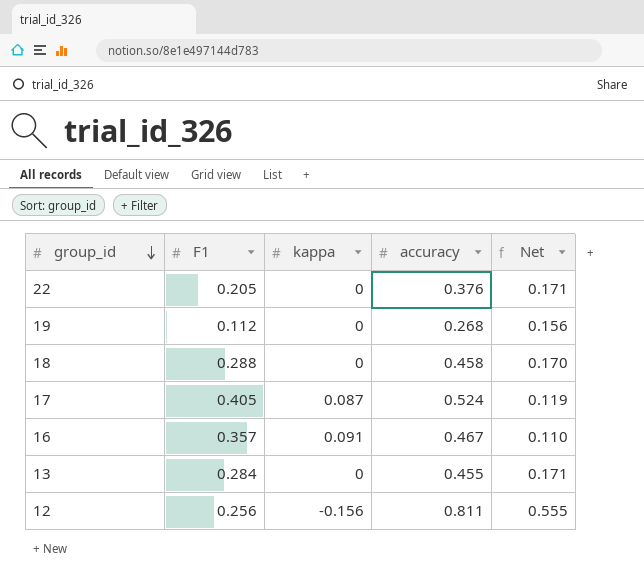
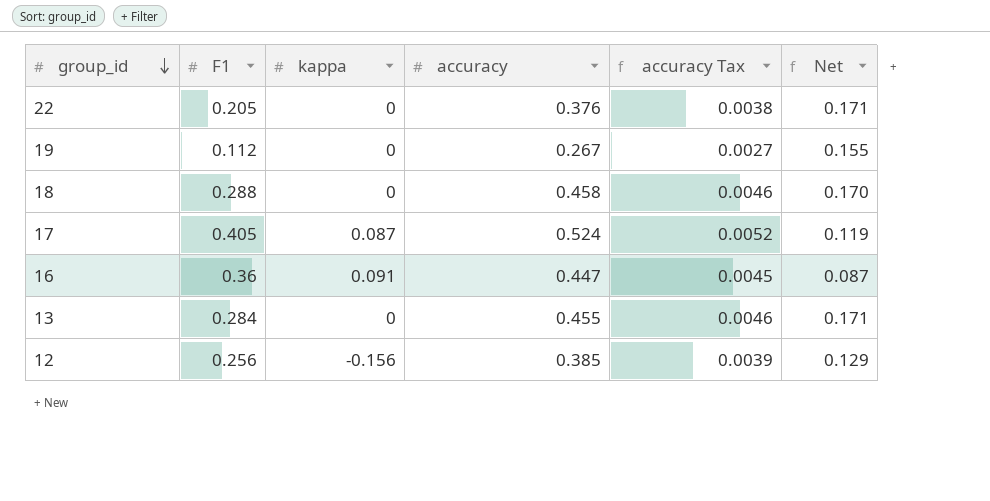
column accuracy Tax | formula: none -> [accuracy] * 0.01
19 | accuracy: 0.268 -> 0.267
19 | Net: 0.156 -> 0.155
16 | F1: 0.357 -> 0.36
16 | accuracy: 0.467 -> 0.447
16 | Net: 0.110 -> 0.087
12 | accuracy: 0.811 -> 0.385
12 | Net: 0.555 -> 0.129

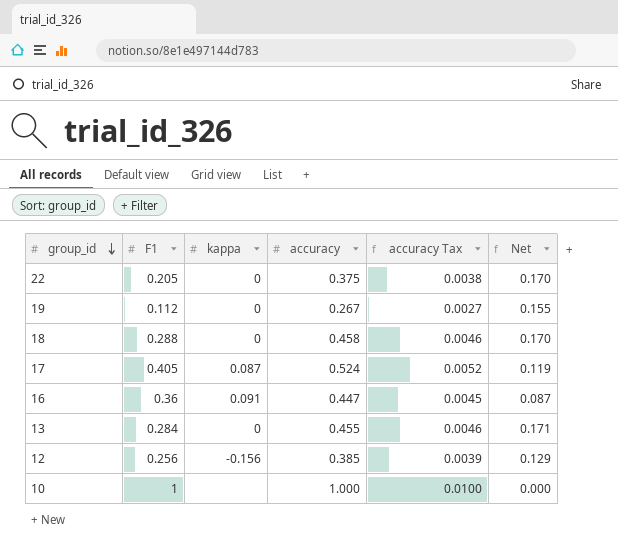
22 | accuracy: 0.376 -> 0.375
22 | Net: 0.171 -> 0.170
row 10: none -> 1 | none | 1.000 | 0.0100 | 0.000

